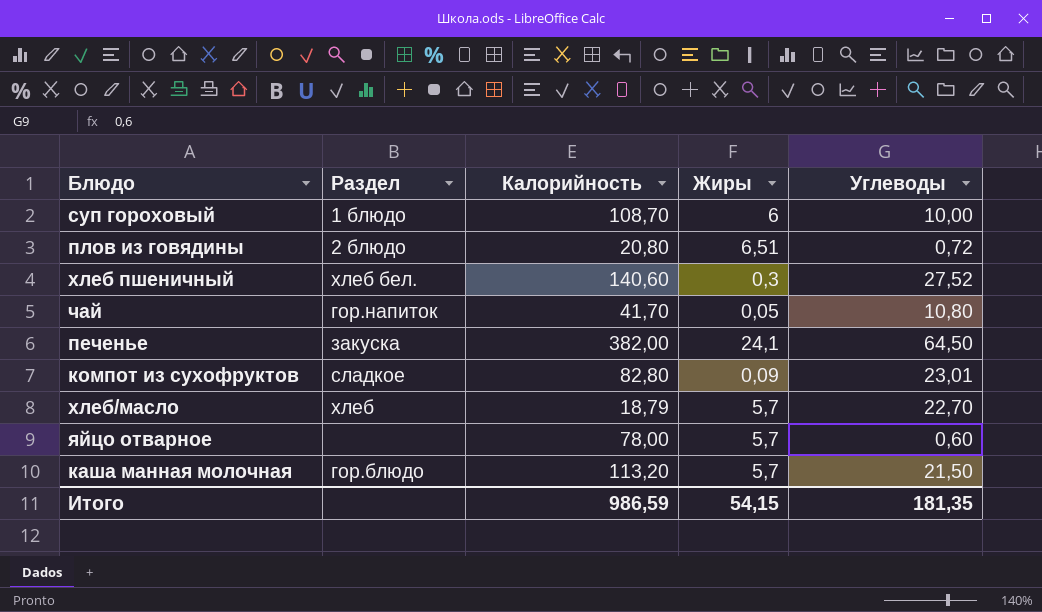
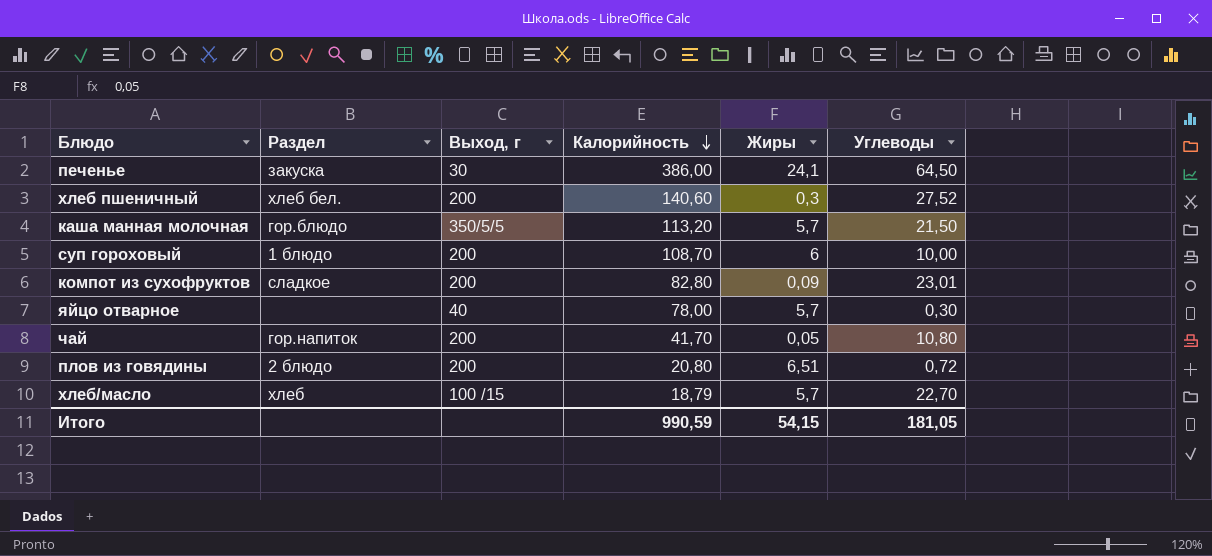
row order: none -> Калорийность descending
column Выход, г | position: none -> 3
печенье | Калорийность: 382,00 -> 386,00
яйцо отварное | Углеводы: 0,60 -> 0,30
Итого | Калорийность: 986,59 -> 990,59
Итого | Углеводы: 181,35 -> 181,05

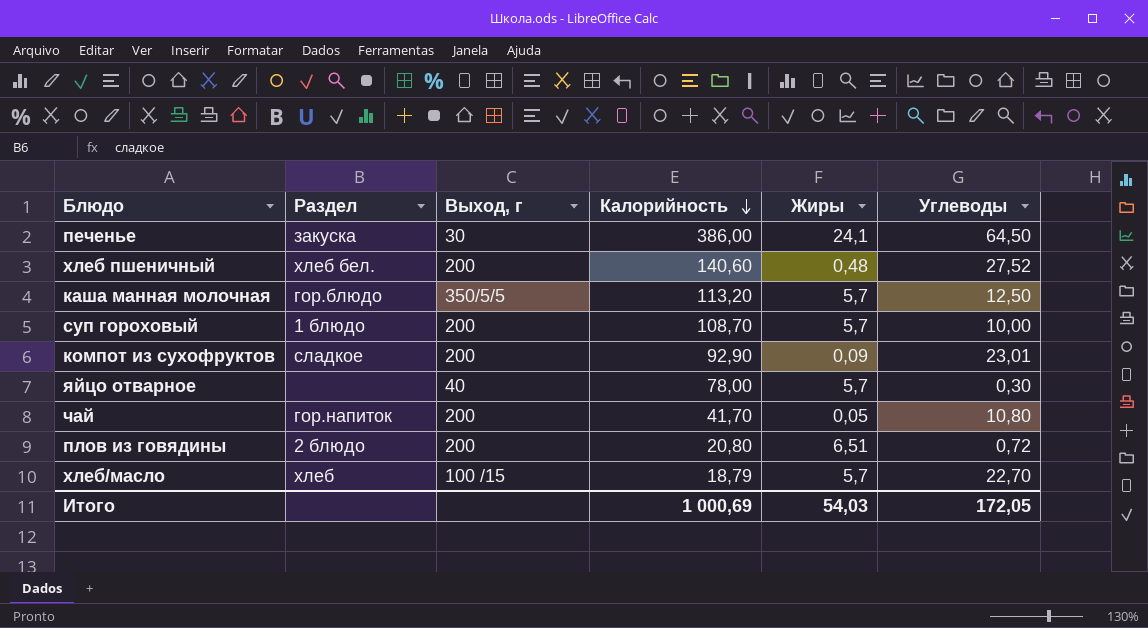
хлеб пшеничный | Жиры: 0,3 -> 0,48
каша манная молочная | Углеводы: 21,50 -> 12,50
суп гороховый | Жиры: 6 -> 5,7
компот из сухофруктов | Калорийность: 82,80 -> 92,90
Итого | Калорийность: 990,59 -> 1 000,69
Итого | Жиры: 54,15 -> 54,03
Итого | Углеводы: 181,05 -> 172,05

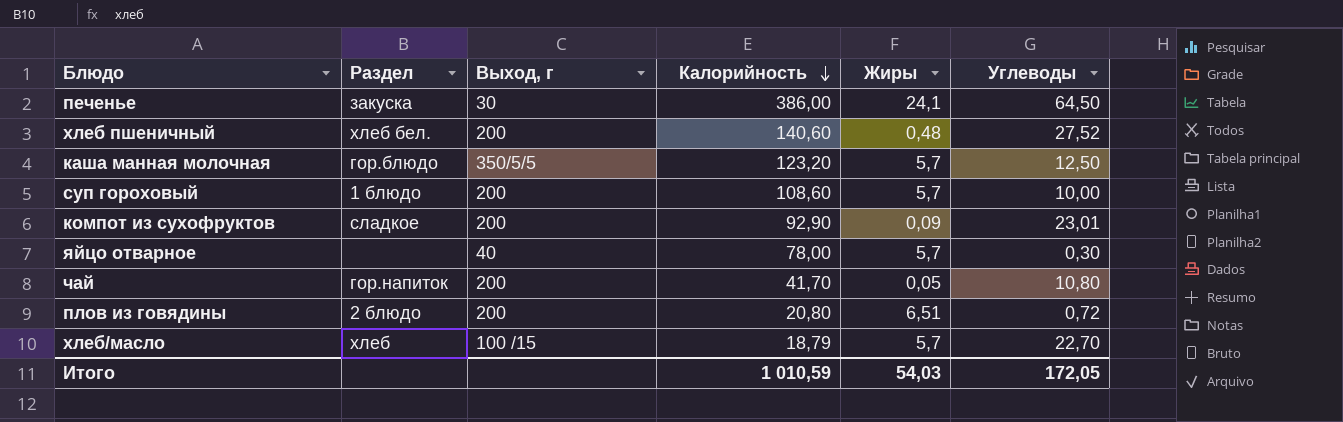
каша манная молочная | Калорийность: 113,20 -> 123,20
суп гороховый | Калорийность: 108,70 -> 108,60
Итого | Калорийность: 1 000,69 -> 1 010,59

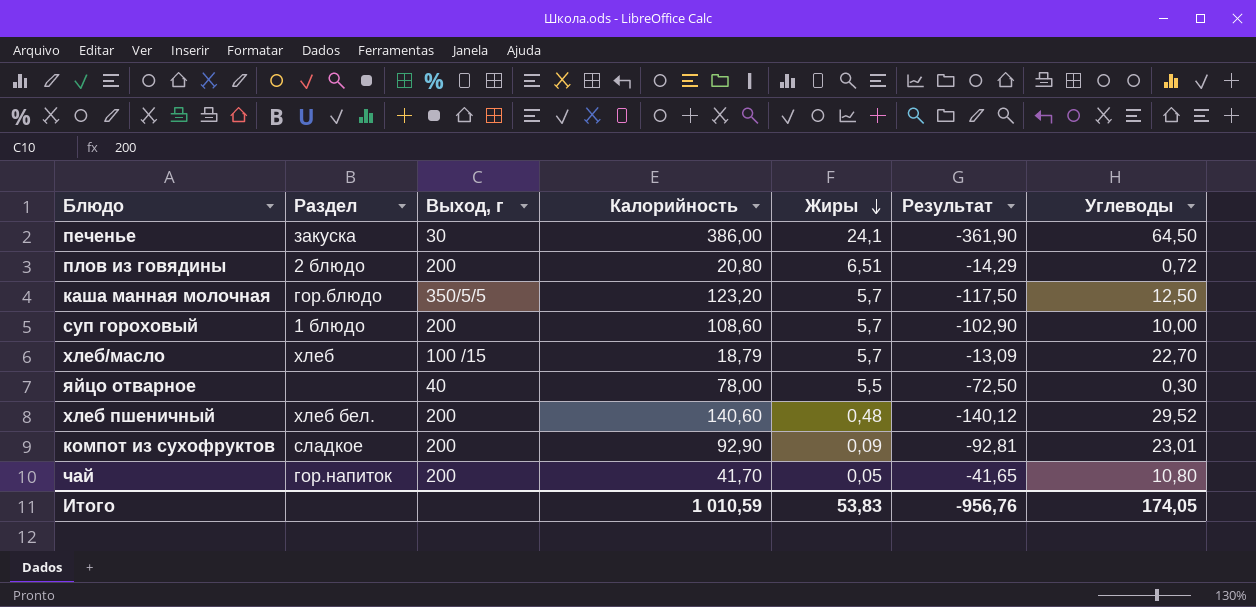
row order: Калорийность descending -> Жиры descending
column Результат | formula: none -> [Жиры] - [Калорийность]
яйцо отварное | Жиры: 5,7 -> 5,5
хлеб пшеничный | Углеводы: 27,52 -> 29,52
Итого | Жиры: 54,03 -> 53,83
Итого | Углеводы: 172,05 -> 174,05

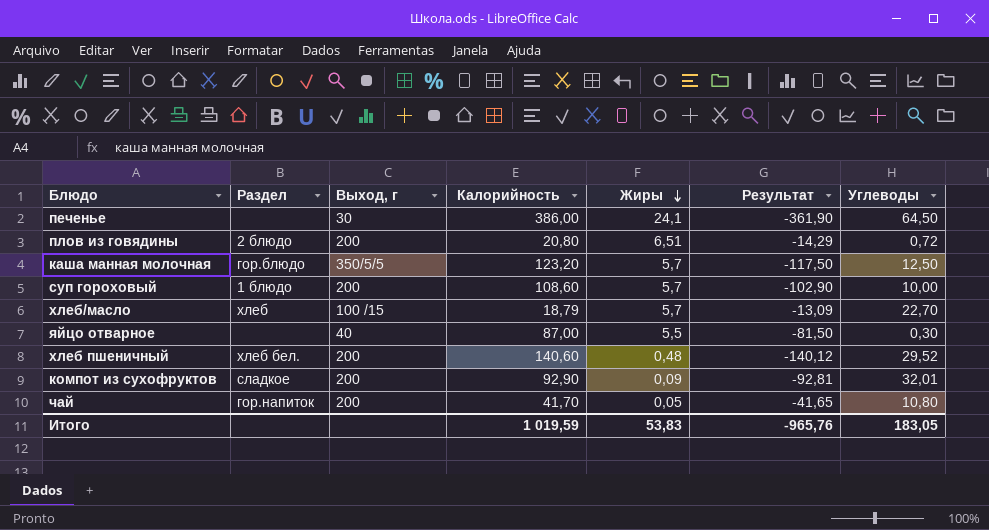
печенье | Раздел: закуска -> none
яйцо отварное | Калорийность: 78,00 -> 87,00
яйцо отварное | Результат: -72,50 -> -81,50
компот из сухофруктов | Углеводы: 23,01 -> 32,01
Итого | Калорийность: 1 010,59 -> 1 019,59
Итого | Результат: -956,76 -> -965,76
Итого | Углеводы: 174,05 -> 183,05

